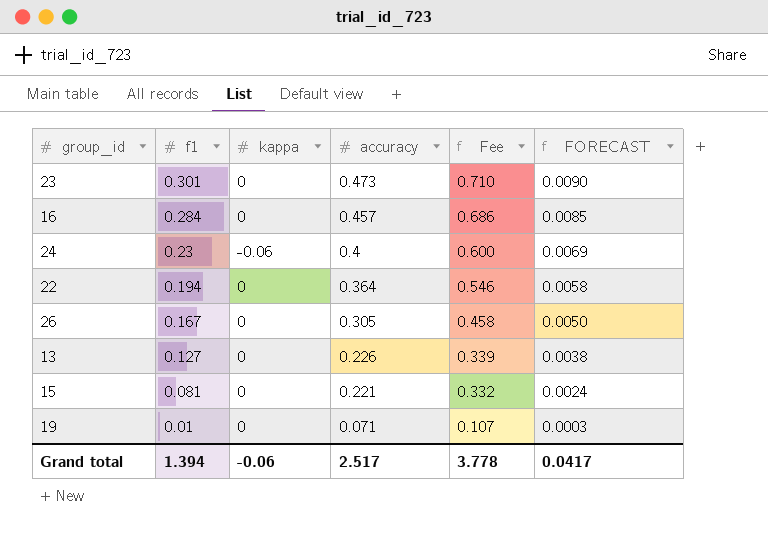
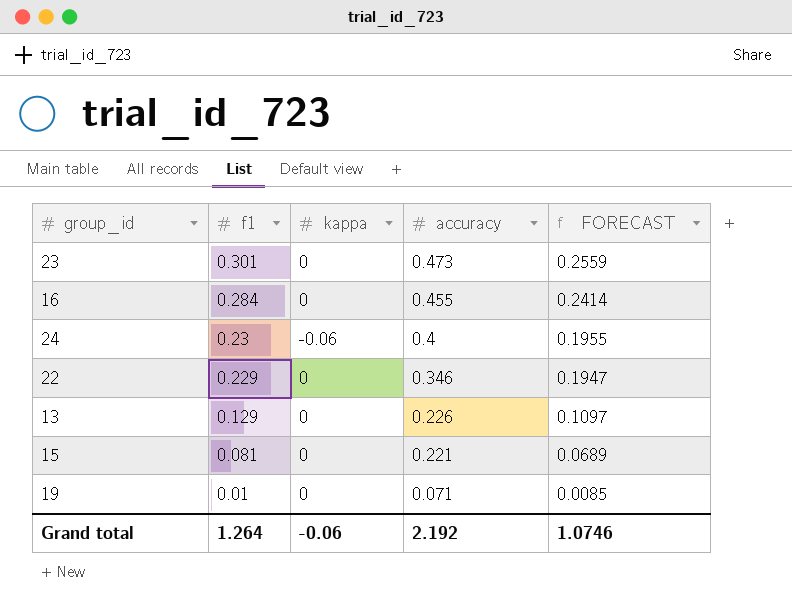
column Fee | formula: [accuracy] * 1.5 -> none
column FORECAST | formula: [f1] * 0.03 -> [f1] * 0.85
row 26: 0.167 | 0 | 0.305 | 0.458 | 0.0050 -> none
16 | accuracy: 0.457 -> 0.455
22 | f1: 0.194 -> 0.229
22 | accuracy: 0.364 -> 0.346
13 | f1: 0.127 -> 0.129
Grand total | f1: 1.394 -> 1.264
Grand total | accuracy: 2.517 -> 2.192
Grand total | FORECAST: 0.0417 -> 1.0746

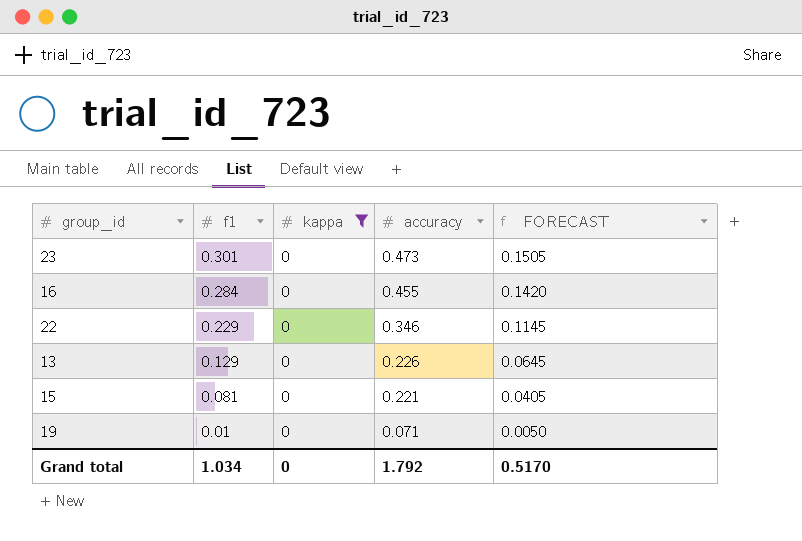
filter: none -> kappa = 0
column FORECAST | formula: [f1] * 0.85 -> [f1] * 0.5
Grand total | f1: 1.264 -> 1.034
Grand total | kappa: -0.06 -> 0
Grand total | accuracy: 2.192 -> 1.792
Grand total | FORECAST: 1.0746 -> 0.5170

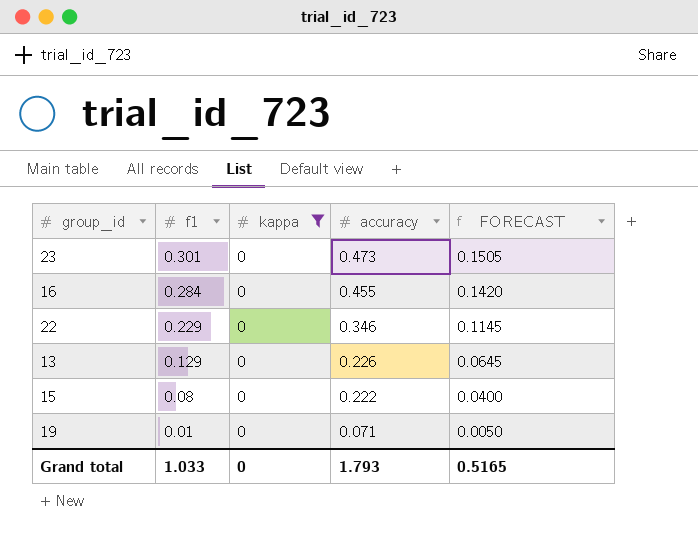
15 | f1: 0.081 -> 0.08
15 | accuracy: 0.221 -> 0.222
15 | FORECAST: 0.0405 -> 0.0400
Grand total | f1: 1.034 -> 1.033
Grand total | accuracy: 1.792 -> 1.793
Grand total | FORECAST: 0.5170 -> 0.5165

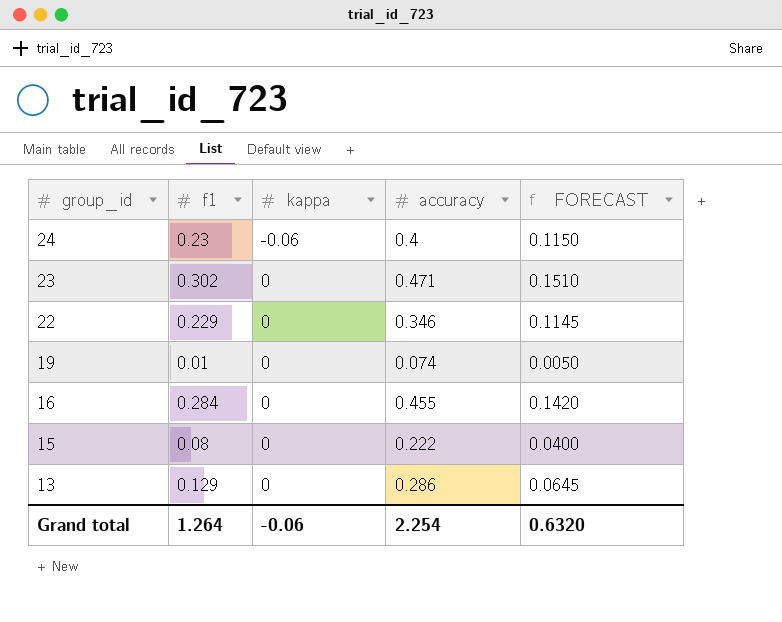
filter: kappa = 0 -> none
row order: f1 descending -> group_id descending
23 | f1: 0.301 -> 0.302
23 | accuracy: 0.473 -> 0.471
23 | FORECAST: 0.1505 -> 0.1510
19 | accuracy: 0.071 -> 0.074
13 | accuracy: 0.226 -> 0.286
Grand total | f1: 1.033 -> 1.264
Grand total | kappa: 0 -> -0.06
Grand total | accuracy: 1.793 -> 2.254
Grand total | FORECAST: 0.5165 -> 0.6320

